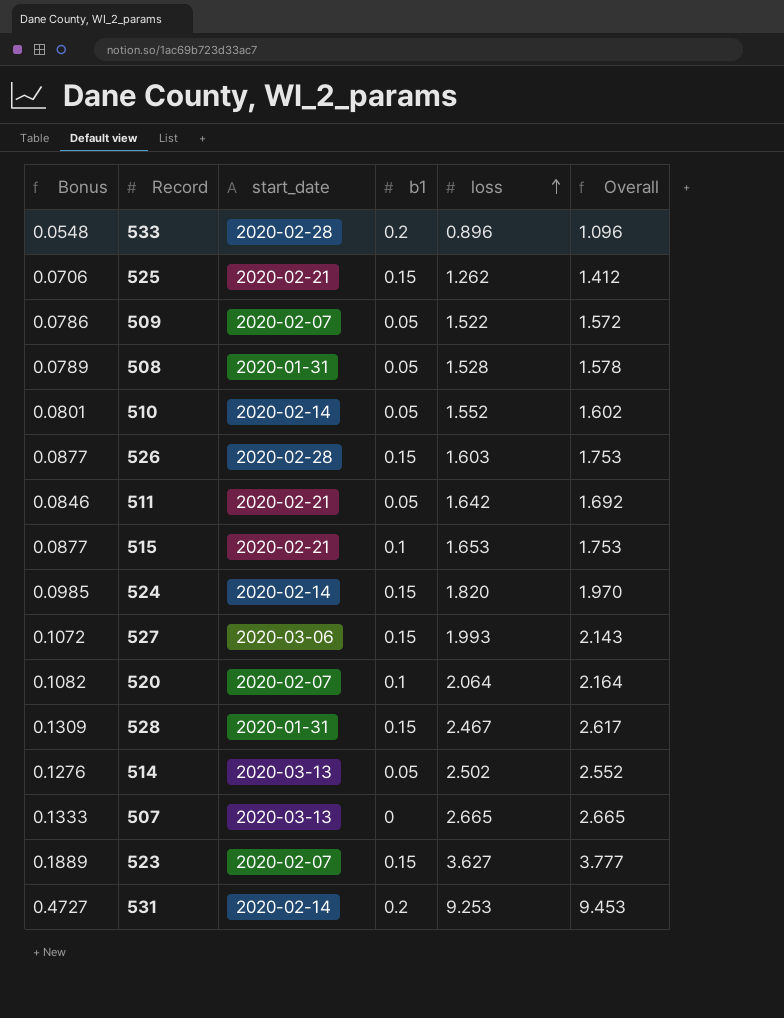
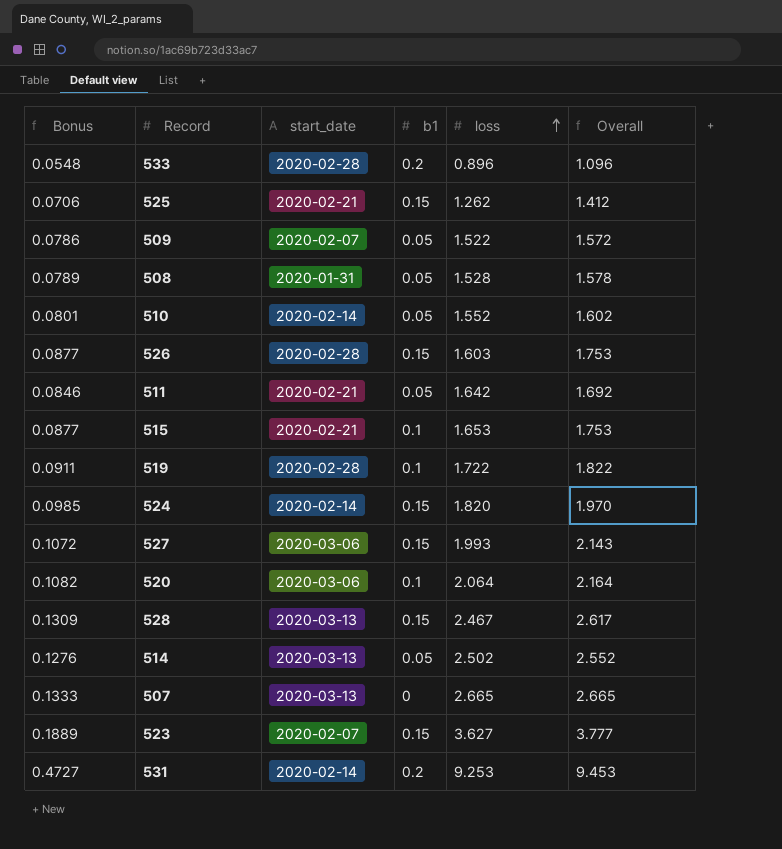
row 519: none -> 0.0911 | 2020-02-28 | 0.1 | 1.722 | 1.822
520 | start_date: 2020-02-07 -> 2020-03-06
528 | start_date: 2020-01-31 -> 2020-03-13

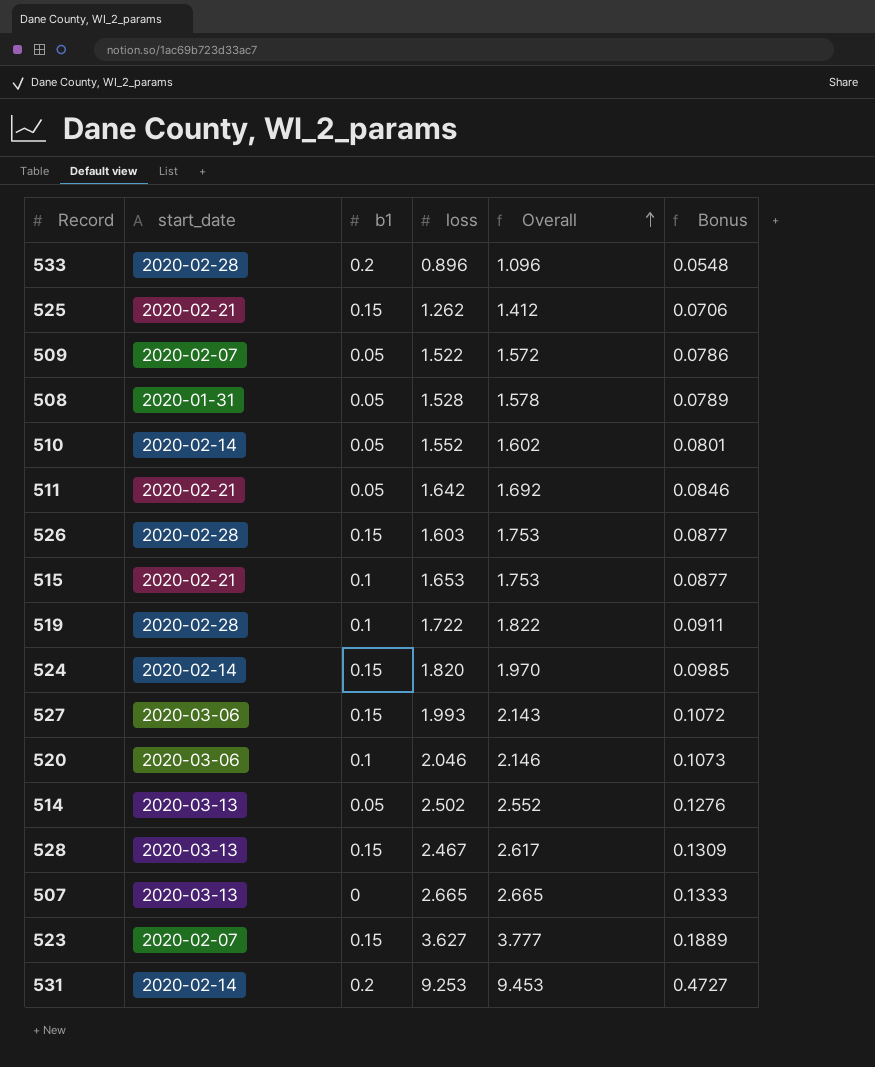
row order: loss ascending -> Overall ascending
column Bonus | position: 1 -> 6
520 | loss: 2.064 -> 2.046
520 | Overall: 2.164 -> 2.146
520 | Bonus: 0.1082 -> 0.1073

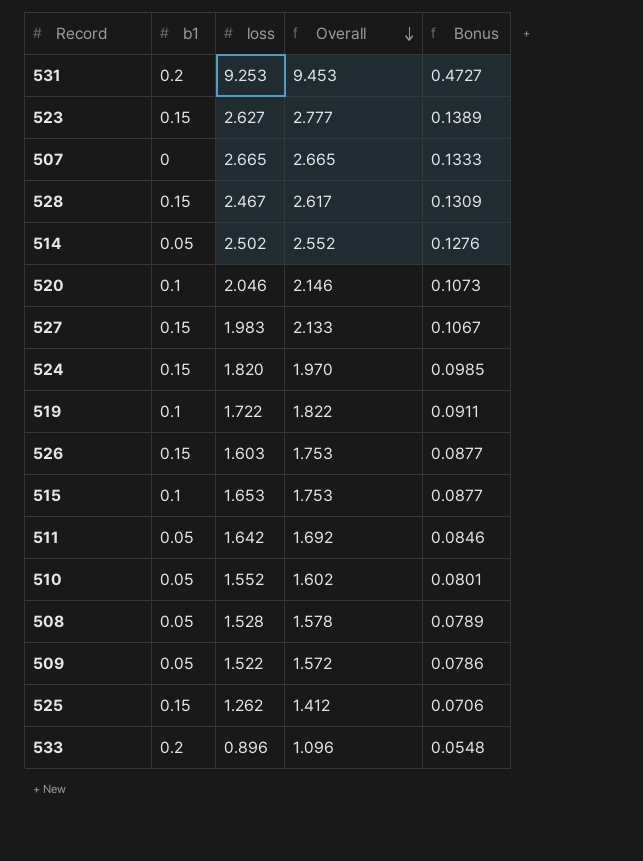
row order: Overall ascending -> Overall descending
column start_date | position: 2 -> none
523 | loss: 3.627 -> 2.627
523 | Overall: 3.777 -> 2.777
523 | Bonus: 0.1889 -> 0.1389
527 | loss: 1.993 -> 1.983
527 | Overall: 2.143 -> 2.133
527 | Bonus: 0.1072 -> 0.1067

